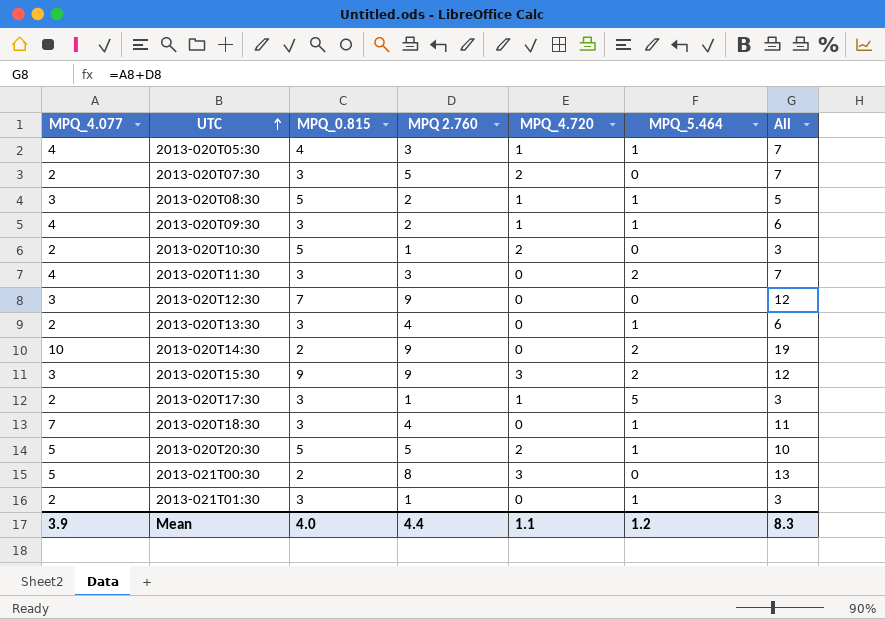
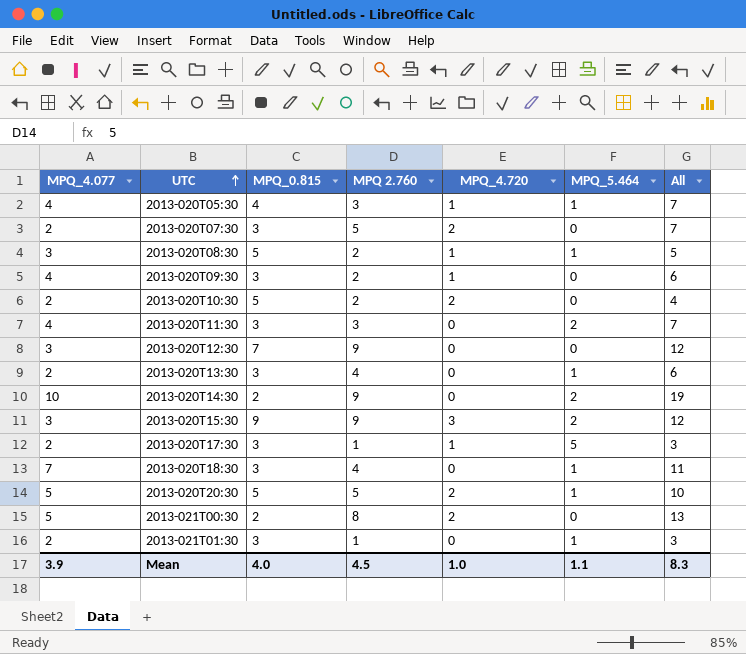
2013-020T09:30 | MPQ_5.464: 1 -> 0
2013-020T10:30 | MPQ 2.760: 1 -> 2
2013-020T10:30 | All: 3 -> 4
2013-021T00:30 | MPQ_4.720: 3 -> 2
Mean | MPQ 2.760: 4.4 -> 4.5
Mean | MPQ_4.720: 1.1 -> 1.0
Mean | MPQ_5.464: 1.2 -> 1.1

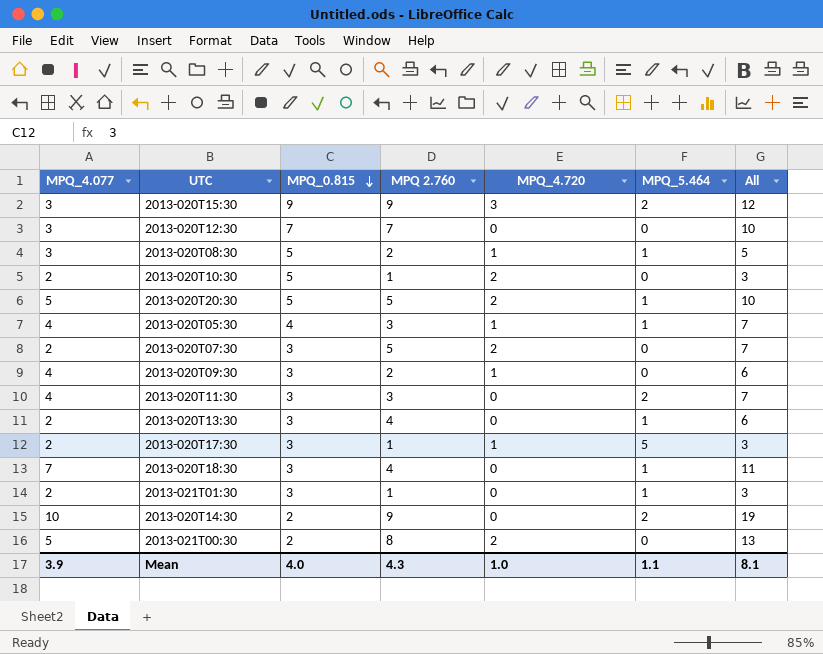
row order: UTC ascending -> MPQ_0.815 descending
2013-020T12:30 | MPQ 2.760: 9 -> 7
2013-020T12:30 | All: 12 -> 10
2013-020T10:30 | MPQ 2.760: 2 -> 1
2013-020T10:30 | All: 4 -> 3
Mean | MPQ 2.760: 4.5 -> 4.3
Mean | All: 8.3 -> 8.1

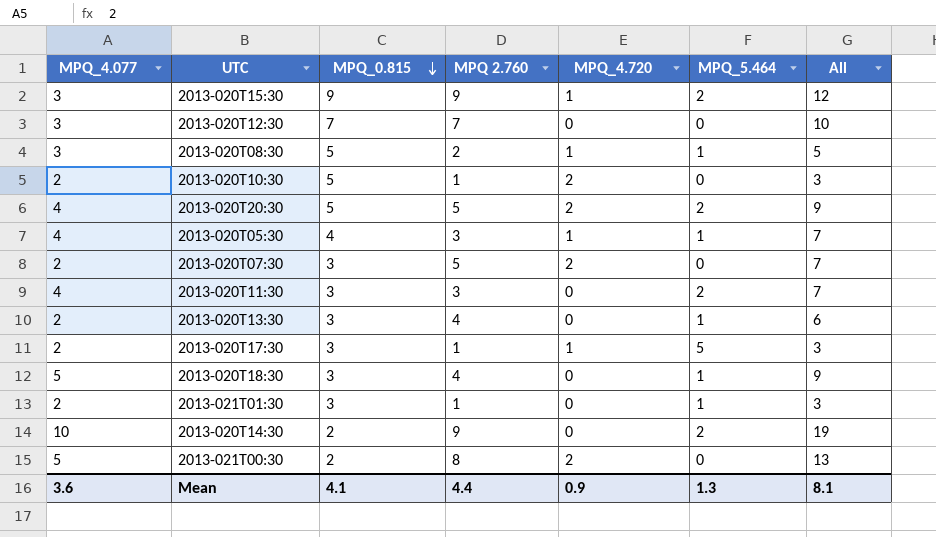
row 2013-020T09:30: 4 | 3 | 2 | 1 | 0 | 6 -> none
2013-020T15:30 | MPQ_4.720: 3 -> 1
2013-020T20:30 | MPQ_4.077: 5 -> 4
2013-020T20:30 | MPQ_5.464: 1 -> 2
2013-020T20:30 | All: 10 -> 9
2013-020T18:30 | MPQ_4.077: 7 -> 5
2013-020T18:30 | All: 11 -> 9
Mean | MPQ_4.077: 3.9 -> 3.6
Mean | MPQ_0.815: 4.0 -> 4.1
Mean | MPQ 2.760: 4.3 -> 4.4
Mean | MPQ_4.720: 1.0 -> 0.9
Mean | MPQ_5.464: 1.1 -> 1.3

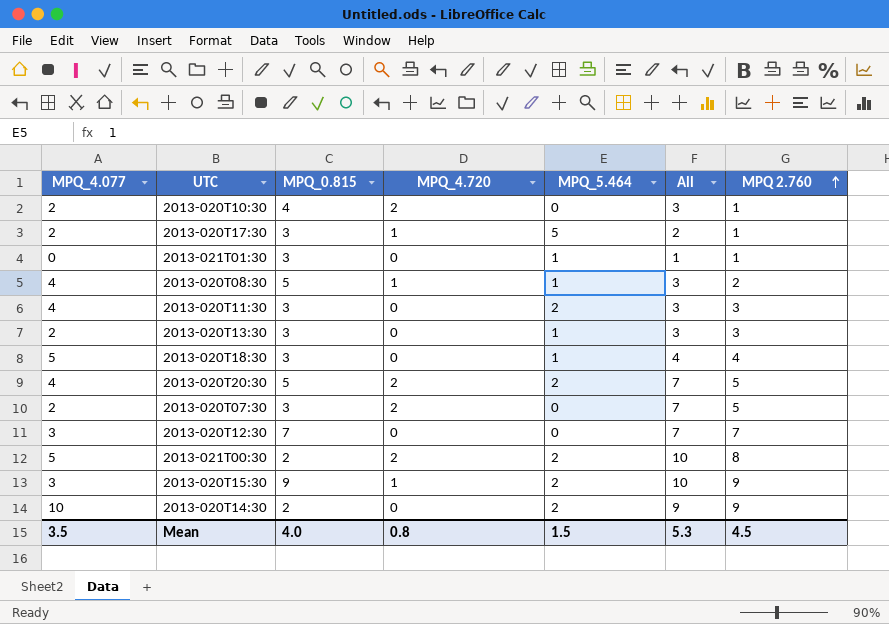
row order: MPQ_0.815 descending -> MPQ 2.760 ascending
column All | formula: [MPQ_4.077] + [MPQ 2.760] -> [MPQ_4.720] + [MPQ 2.760]
column MPQ 2.760 | position: 4 -> 7
row 2013-020T05:30: 4 | 4 | 3 | 1 | 1 | 7 -> none
2013-020T10:30 | MPQ_0.815: 5 -> 4
2013-021T01:30 | MPQ_4.077: 2 -> 0
2013-020T08:30 | MPQ_4.077: 3 -> 4
2013-020T13:30 | MPQ 2.760: 4 -> 3
2013-021T00:30 | MPQ_5.464: 0 -> 2
Mean | MPQ_4.077: 3.6 -> 3.5
Mean | MPQ_0.815: 4.1 -> 4.0
Mean | MPQ_4.720: 0.9 -> 0.8
Mean | MPQ_5.464: 1.3 -> 1.5
Mean | All: 8.1 -> 5.3
Mean | MPQ 2.760: 4.4 -> 4.5

